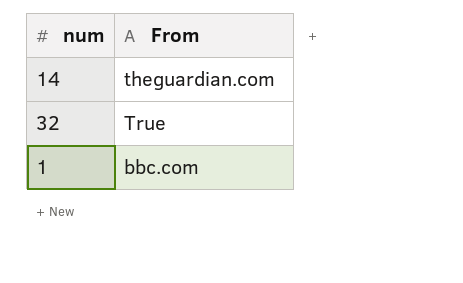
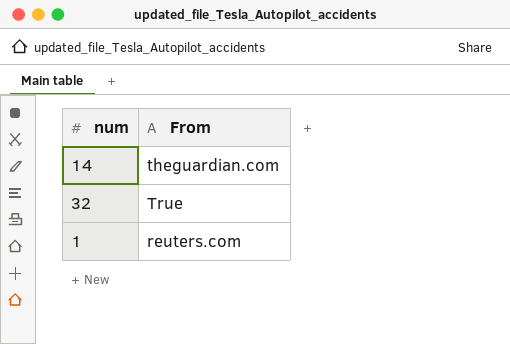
1 | From: bbc.com -> reuters.com

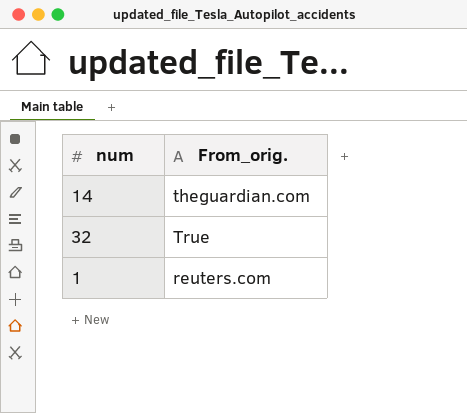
column name: From -> From_orig.

